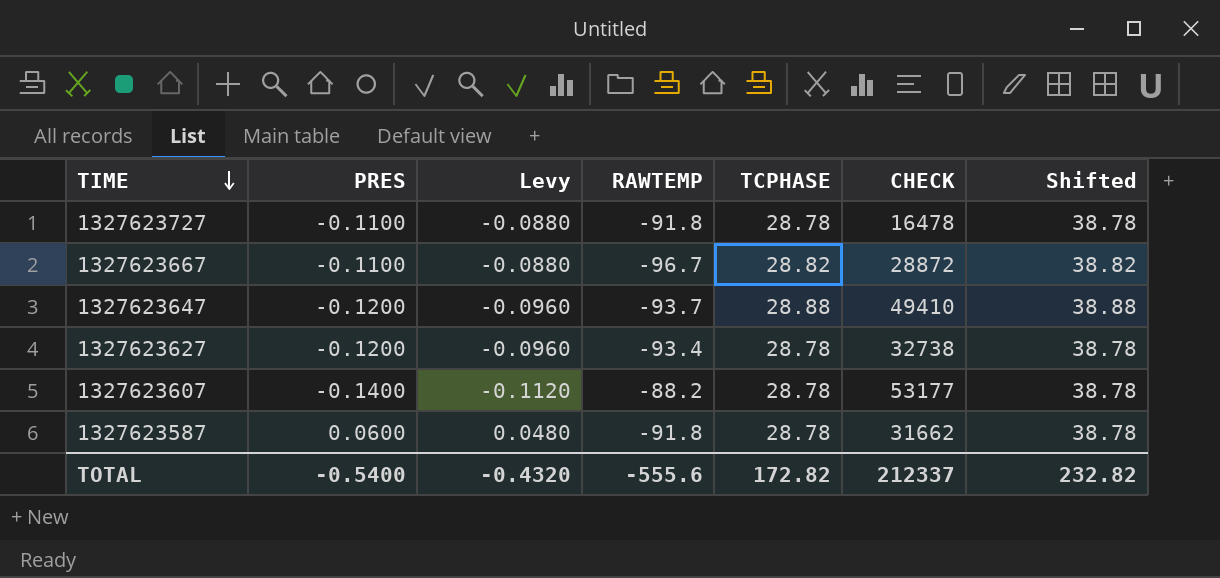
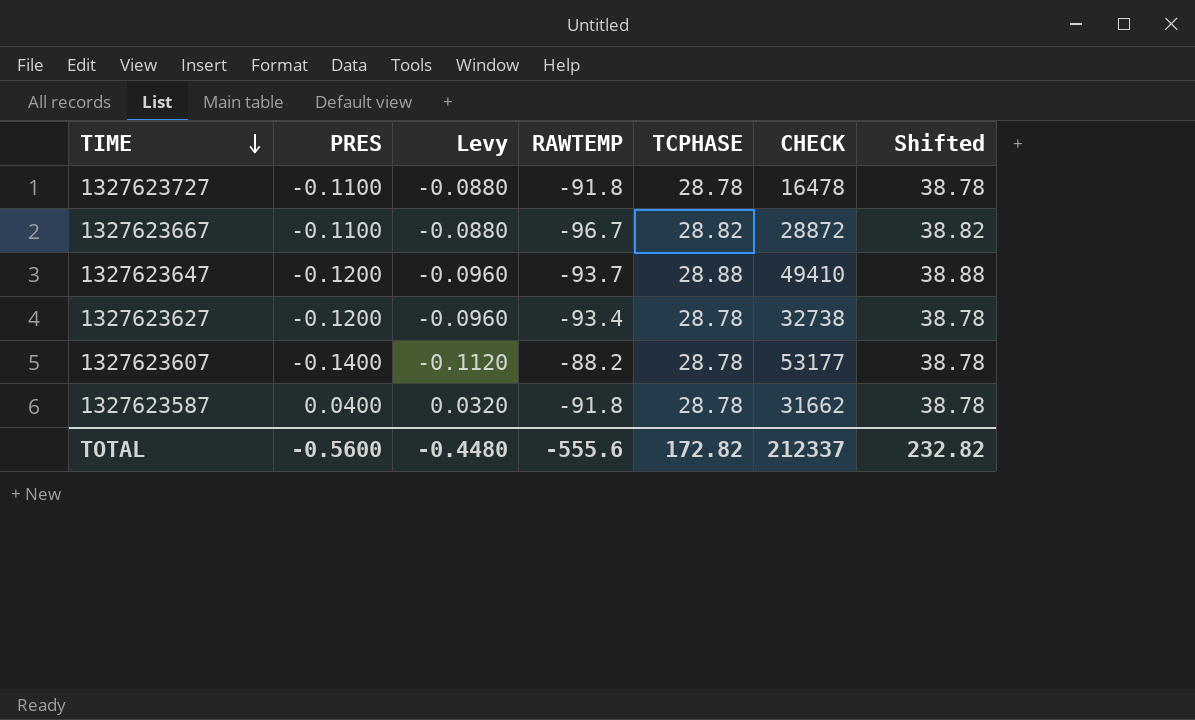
1327623587 | PRES: 0.0600 -> 0.0400
1327623587 | Levy: 0.0480 -> 0.0320
TOTAL | PRES: -0.5400 -> -0.5600
TOTAL | Levy: -0.4320 -> -0.4480

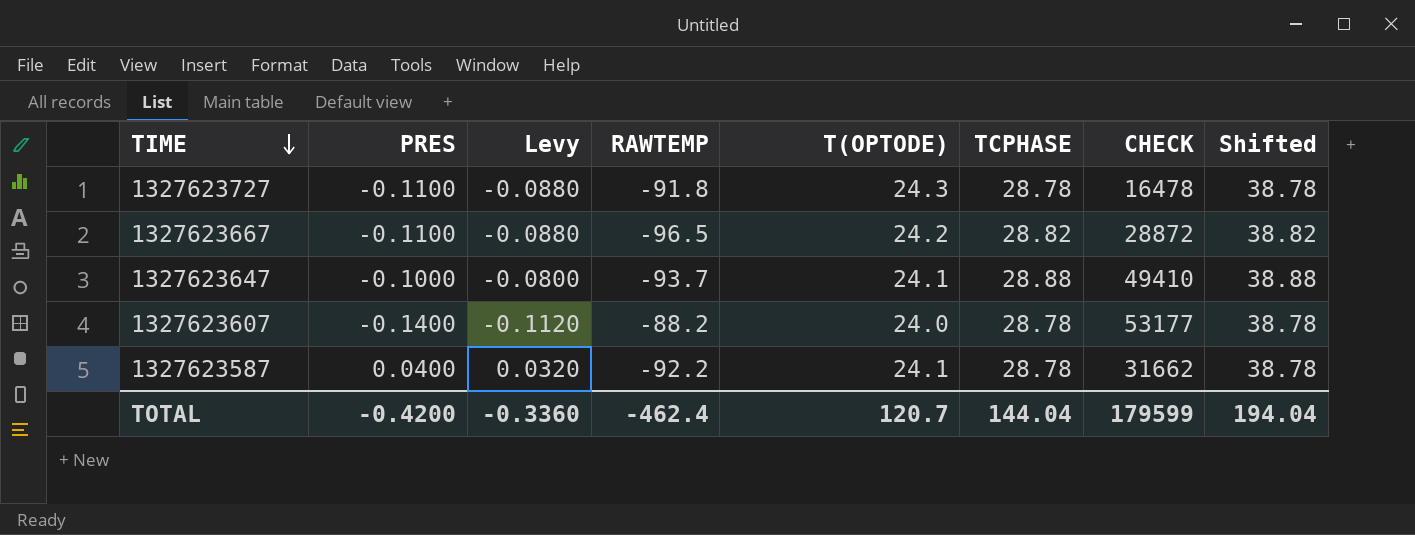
column T(OPTODE) | position: none -> 5
row 1327623627: -0.1200 | -0.0960 | -93.4 | 28.78 | 32738 | 38.78 -> none
1327623667 | RAWTEMP: -96.7 -> -96.5
1327623647 | PRES: -0.1200 -> -0.1000
1327623647 | Levy: -0.0960 -> -0.0800
1327623587 | RAWTEMP: -91.8 -> -92.2
TOTAL | PRES: -0.5600 -> -0.4200
TOTAL | Levy: -0.4480 -> -0.3360
TOTAL | RAWTEMP: -555.6 -> -462.4
TOTAL | TCPHASE: 172.82 -> 144.04
TOTAL | CHECK: 212337 -> 179599
TOTAL | Shifted: 232.82 -> 194.04

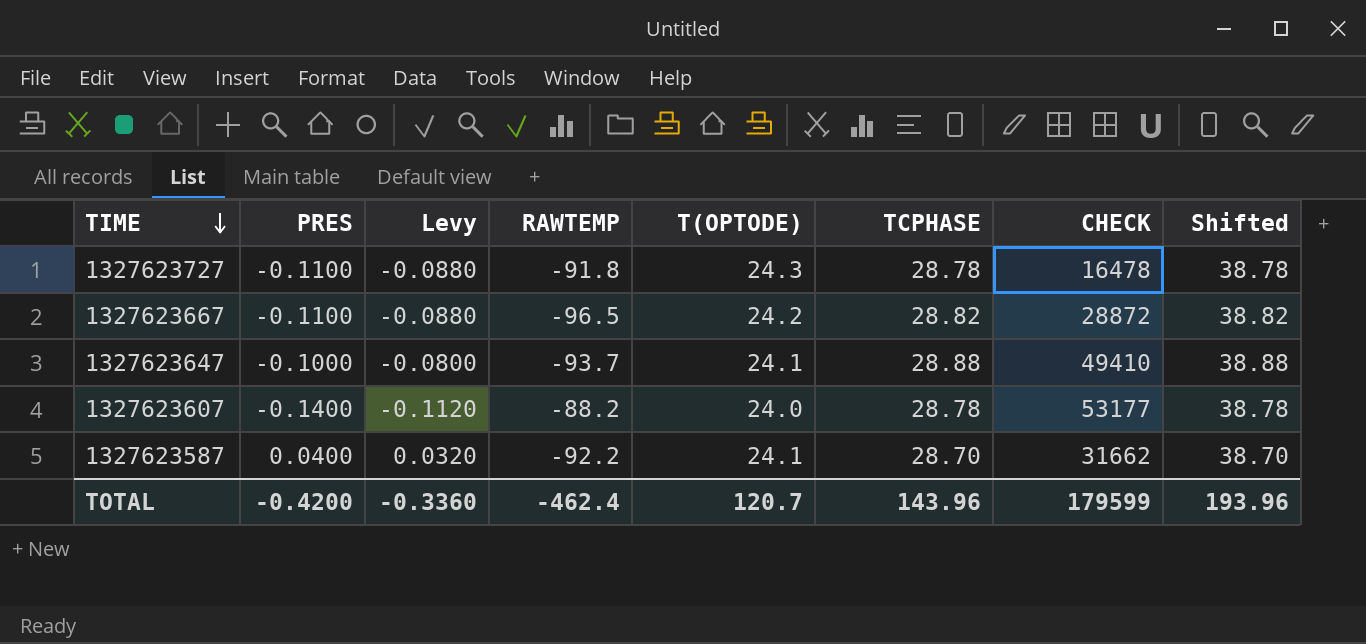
1327623587 | TCPHASE: 28.78 -> 28.70
1327623587 | Shifted: 38.78 -> 38.70
TOTAL | TCPHASE: 144.04 -> 143.96
TOTAL | Shifted: 194.04 -> 193.96

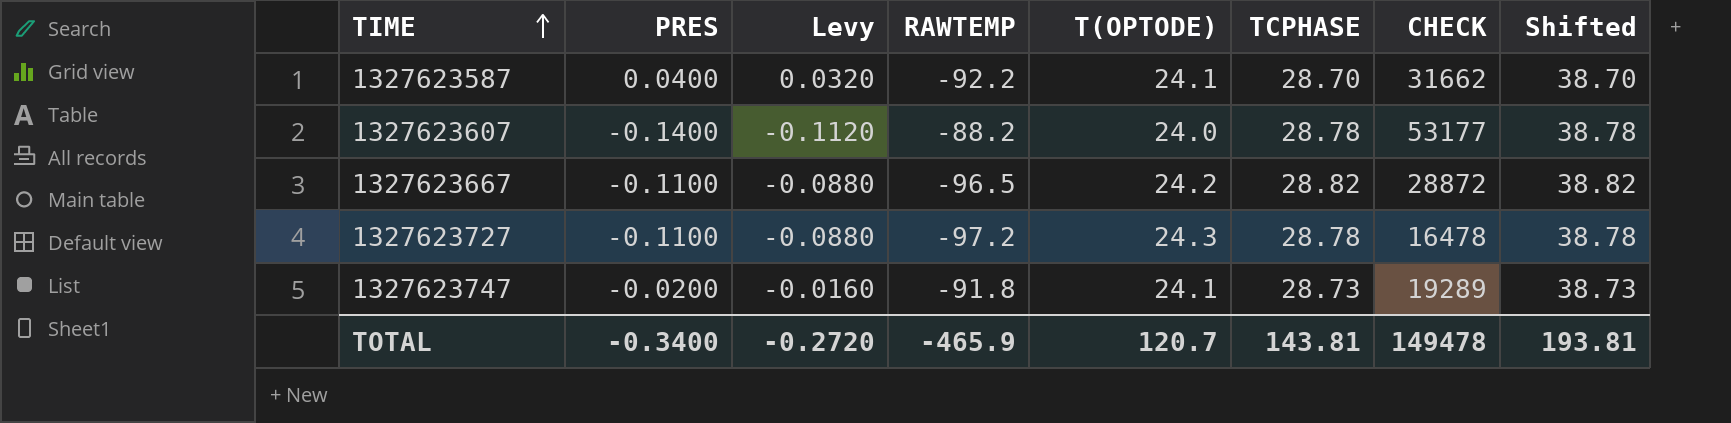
row order: TIME descending -> TIME ascending
row 1327623647: -0.1000 | -0.0800 | -93.7 | 24.1 | 28.88 | 49410 | 38.88 -> none
1327623727 | RAWTEMP: -91.8 -> -97.2
row 1327623747: none -> -0.0200 | -0.0160 | -91.8 | 24.1 | 28.73 | 19289 | 38.73
TOTAL | PRES: -0.4200 -> -0.3400
TOTAL | Levy: -0.3360 -> -0.2720
TOTAL | RAWTEMP: -462.4 -> -465.9
TOTAL | TCPHASE: 143.96 -> 143.81
TOTAL | CHECK: 179599 -> 149478
TOTAL | Shifted: 193.96 -> 193.81

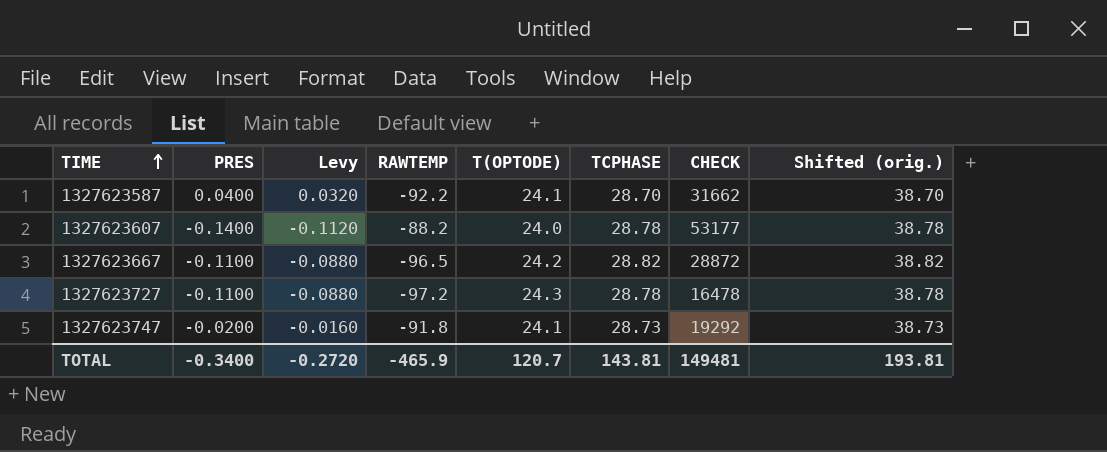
column name: Shifted -> Shifted (orig.)
1327623747 | CHECK: 19289 -> 19292
TOTAL | CHECK: 149478 -> 149481

